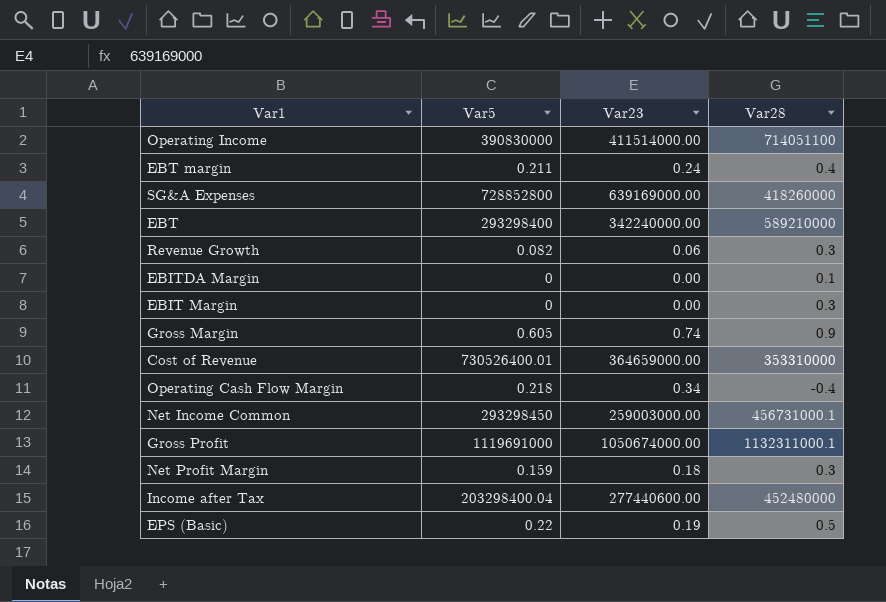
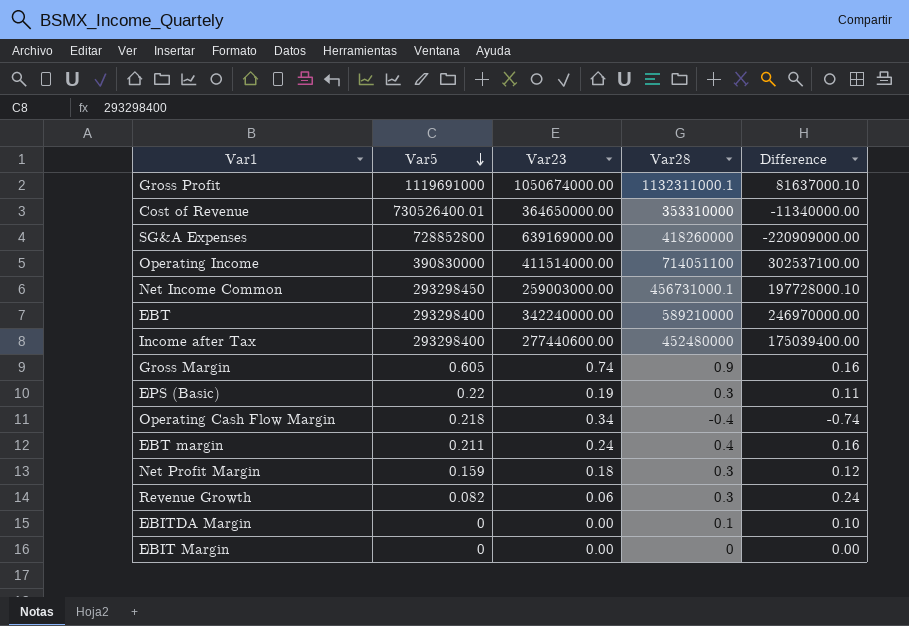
row order: none -> Var5 descending
column Difference | formula: none -> [Var28] - [Var23]
Cost of Revenue | Var23: 364659000.00 -> 364650000.00
Income after Tax | Var5: 203298400.04 -> 293298400
EPS (Basic) | Var28: 0.5 -> 0.3
EBIT Margin | Var28: 0.3 -> 0

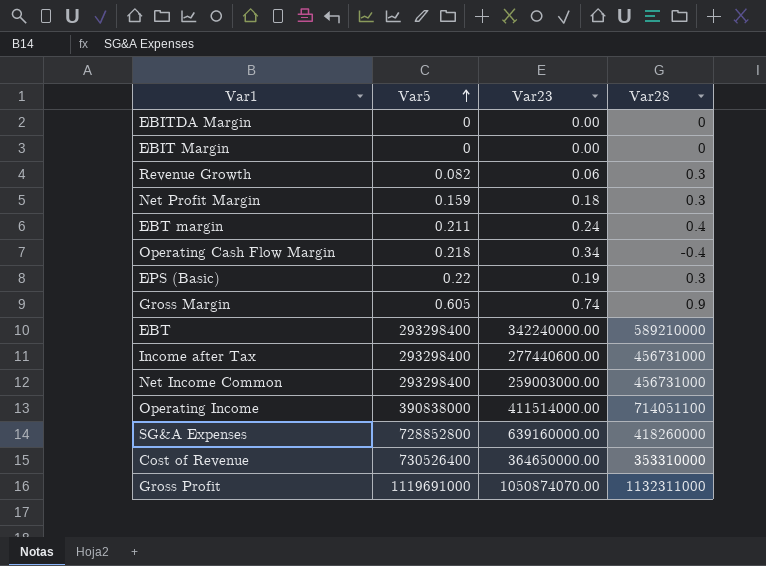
row order: Var5 descending -> Var5 ascending
column Difference | formula: [Var28] - [Var23] -> none
EBITDA Margin | Var28: 0.1 -> 0
Income after Tax | Var28: 452480000 -> 456731000
Net Income Common | Var5: 293298450 -> 293298400
Net Income Common | Var28: 456731000.1 -> 456731000
Operating Income | Var5: 390830000 -> 390838000
SG&A Expenses | Var23: 639169000.00 -> 639160000.00
Cost of Revenue | Var5: 730526400.01 -> 730526400
Gross Profit | Var23: 1050674000.00 -> 1050874070.00
Gross Profit | Var28: 1132311000.1 -> 1132311000

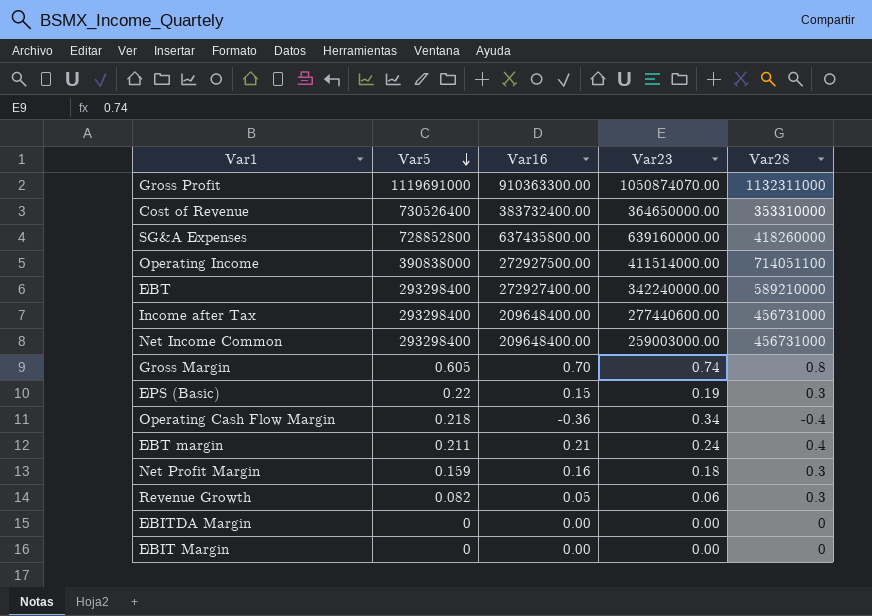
row order: Var5 ascending -> Var5 descending
column Var16 | position: none -> 3
Gross Margin | Var28: 0.9 -> 0.8

